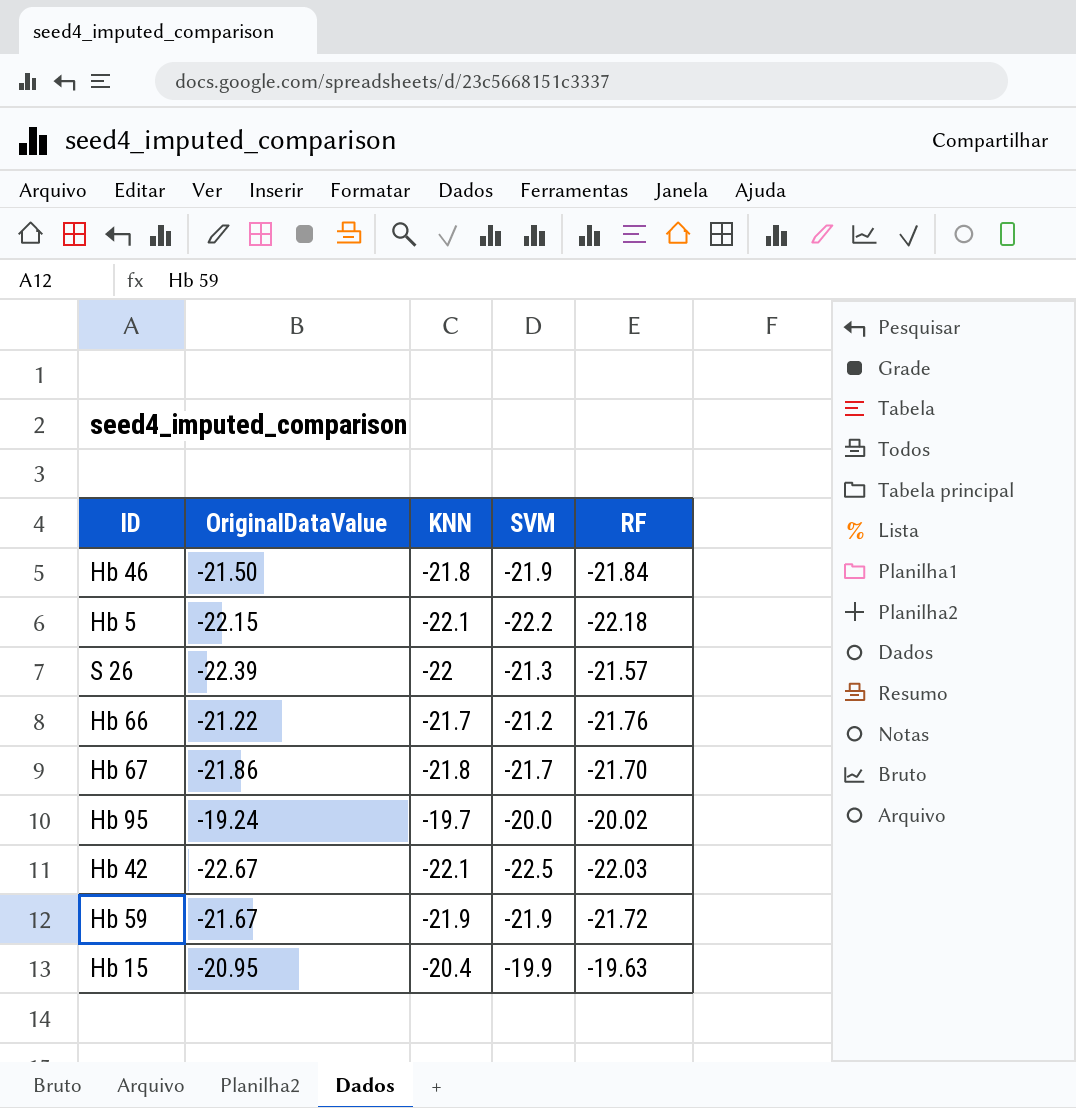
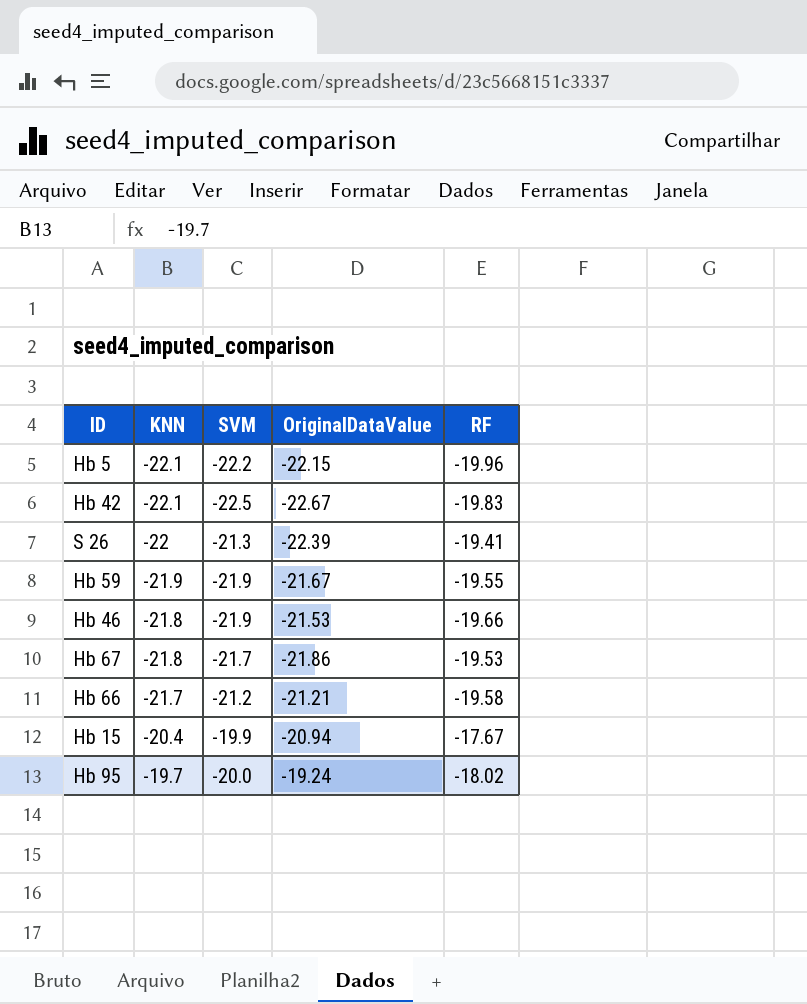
row order: none -> KNN ascending
column OriginalDataValue | position: 2 -> 4
Hb 5 | RF: -22.18 -> -19.96
Hb 42 | RF: -22.03 -> -19.83
S 26 | RF: -21.57 -> -19.41
Hb 59 | RF: -21.72 -> -19.55
Hb 46 | OriginalDataValue: -21.50 -> -21.53
Hb 46 | RF: -21.84 -> -19.66
Hb 67 | RF: -21.70 -> -19.53
Hb 66 | OriginalDataValue: -21.22 -> -21.21
Hb 66 | RF: -21.76 -> -19.58
Hb 15 | OriginalDataValue: -20.95 -> -20.94
Hb 15 | RF: -19.63 -> -17.67
Hb 95 | RF: -20.02 -> -18.02

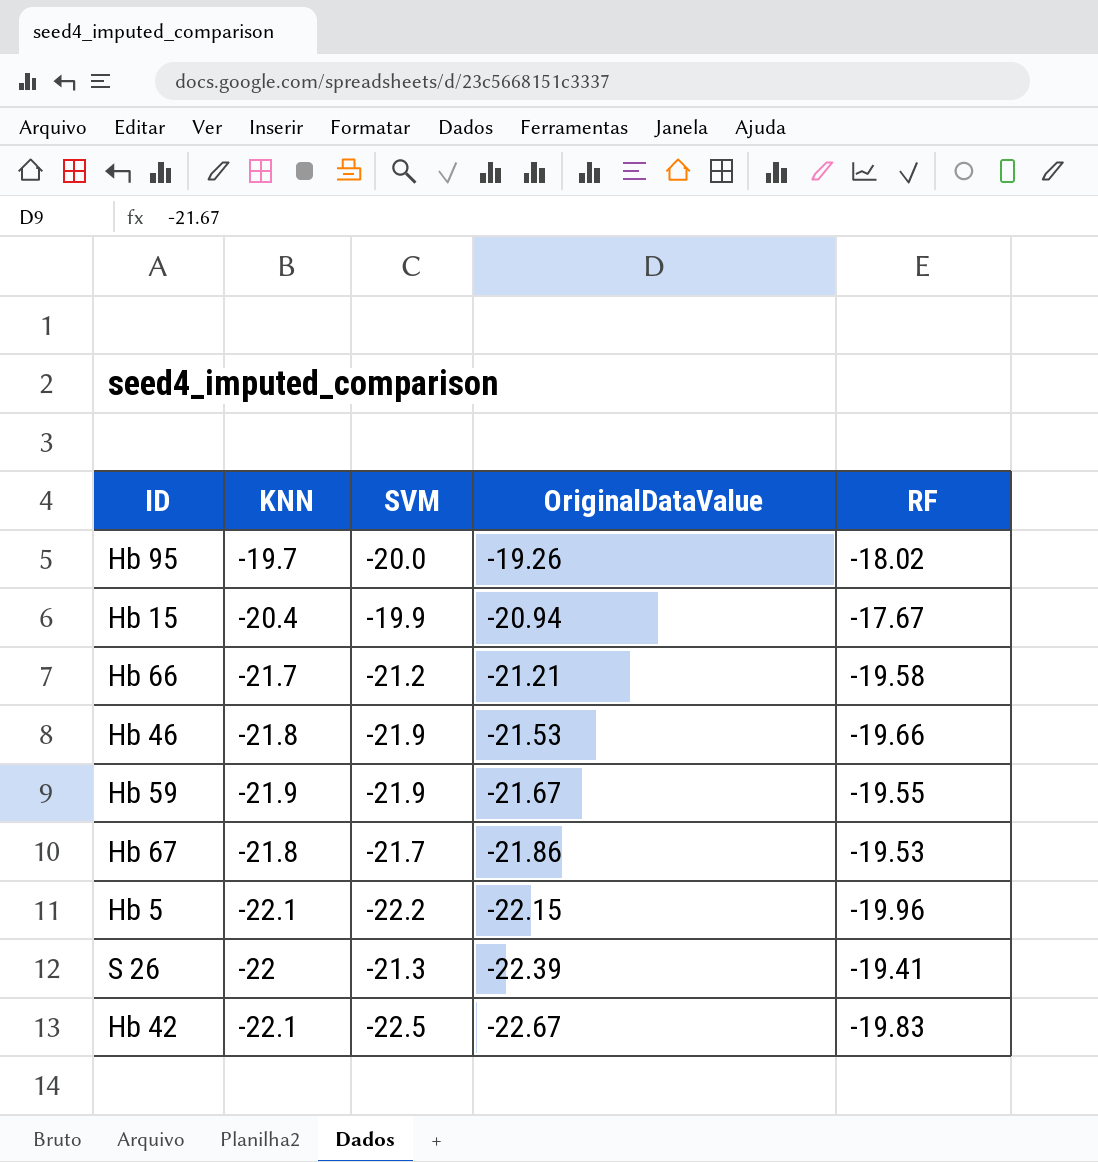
row order: KNN ascending -> OriginalDataValue descending
Hb 95 | OriginalDataValue: -19.24 -> -19.26

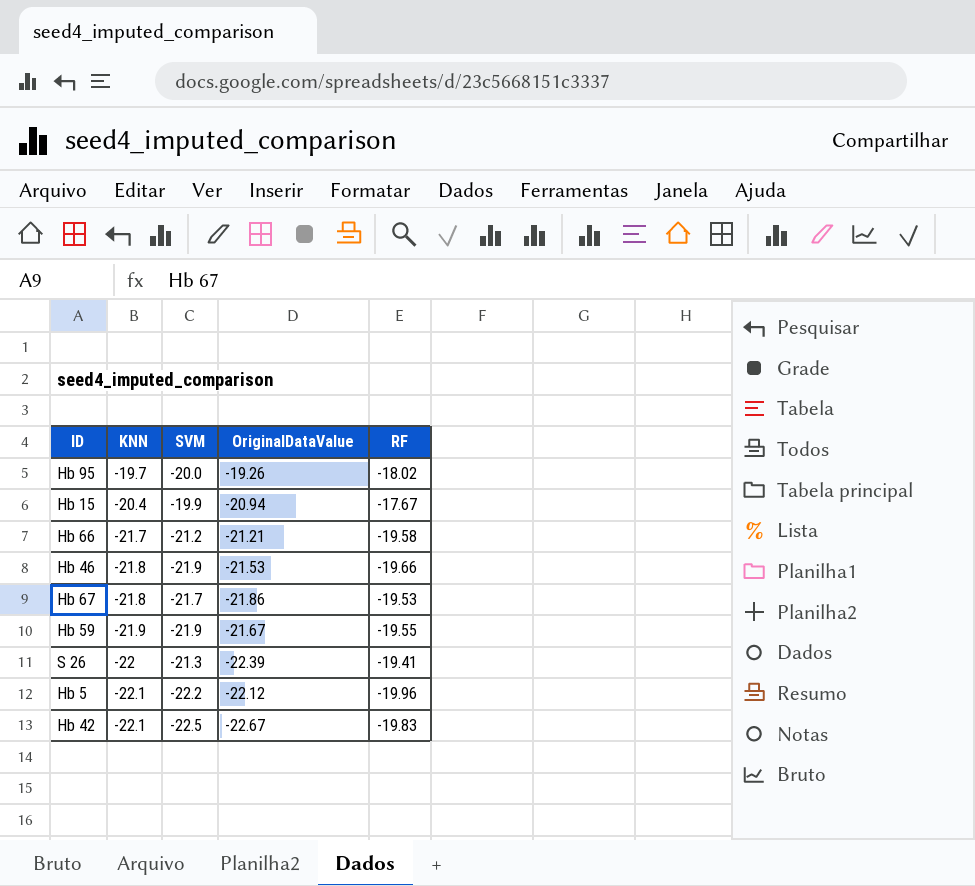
row order: OriginalDataValue descending -> KNN descending
Hb 5 | OriginalDataValue: -22.15 -> -22.12

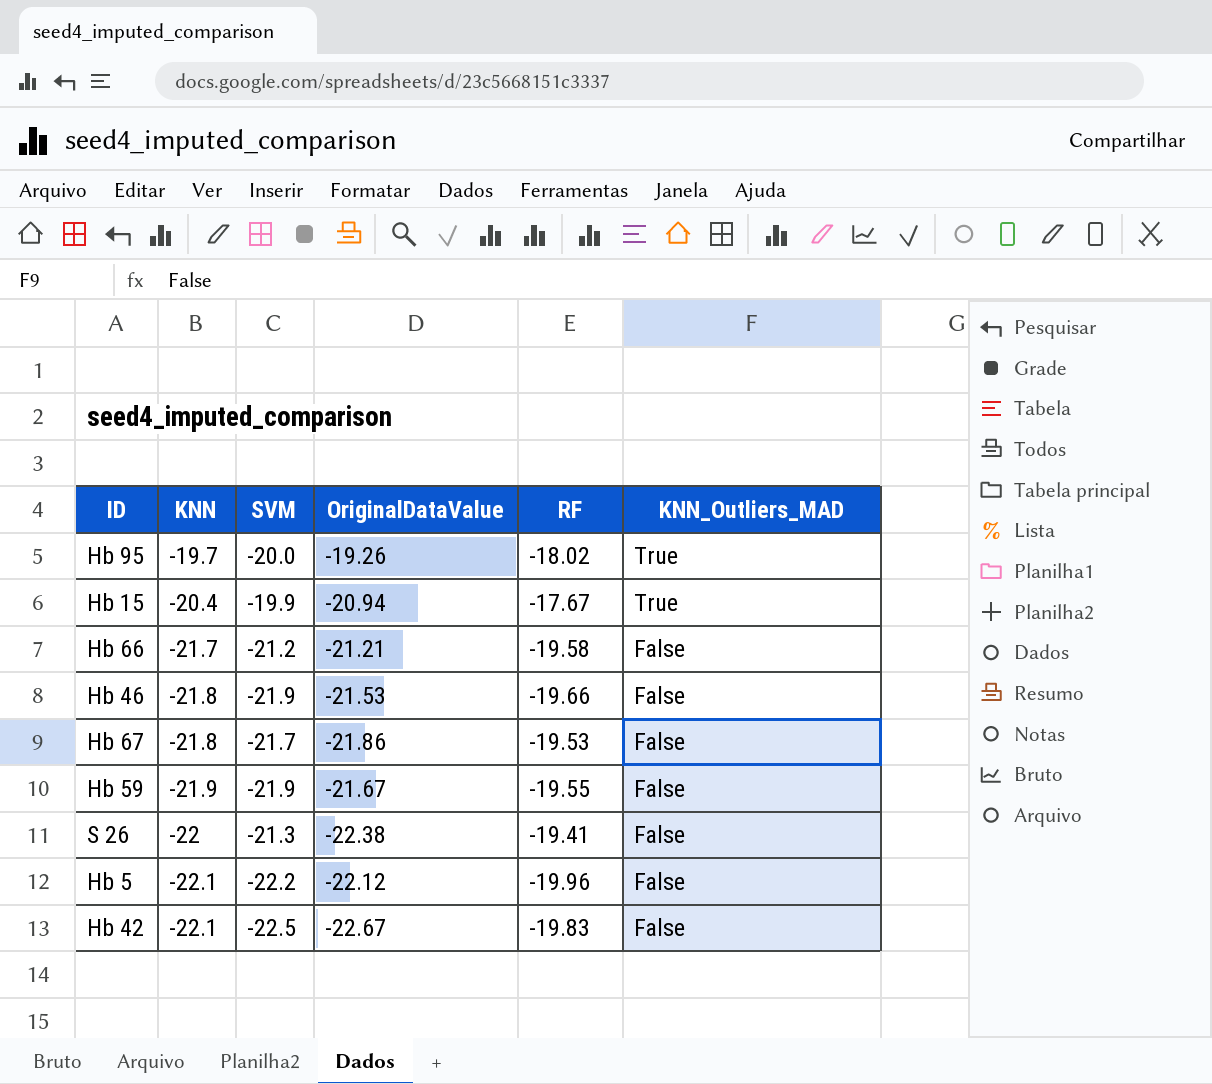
column KNN_Outliers_MAD | position: none -> 6
S 26 | OriginalDataValue: -22.39 -> -22.38

